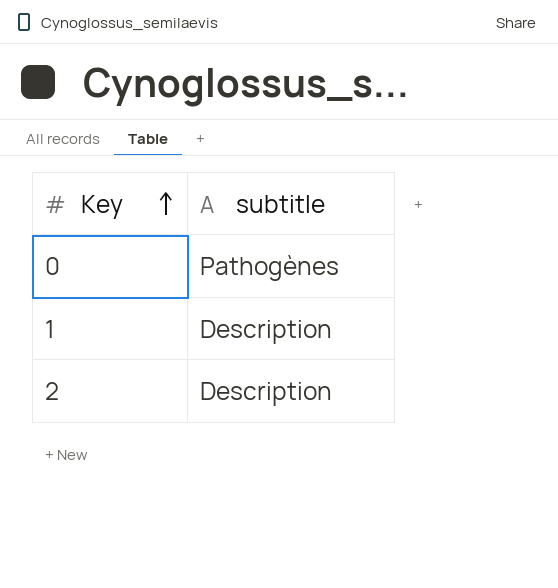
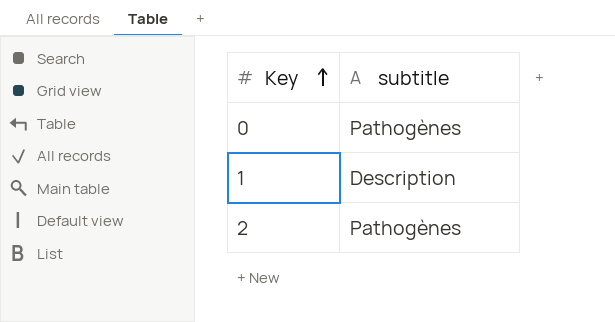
2 | subtitle: Description -> Pathogènes

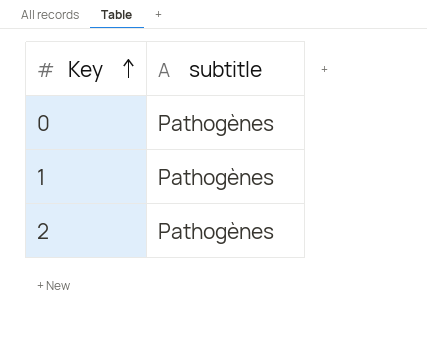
1 | subtitle: Description -> Pathogènes

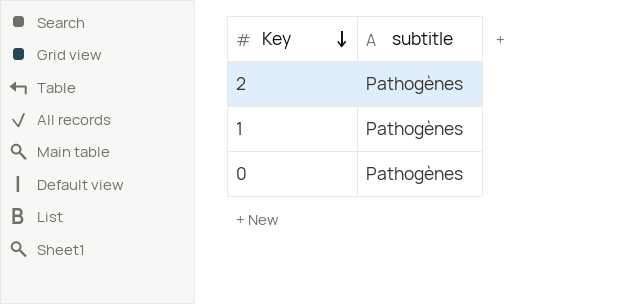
row order: Key ascending -> Key descending

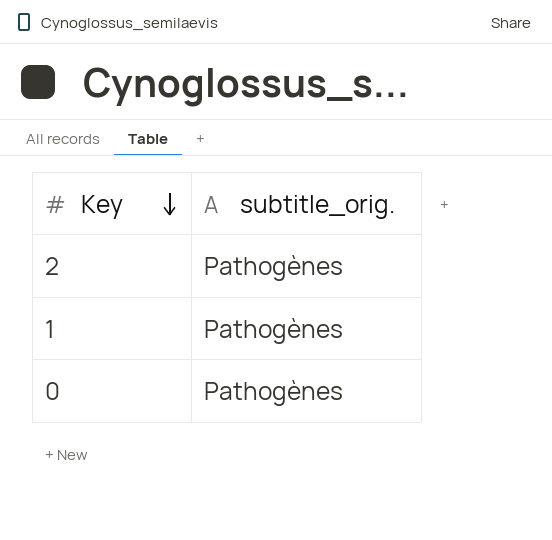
column name: subtitle -> subtitle_orig.

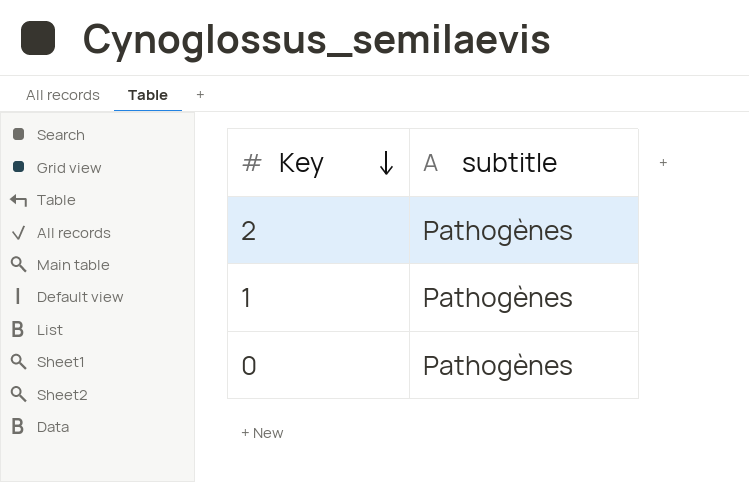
column name: subtitle_orig. -> subtitle

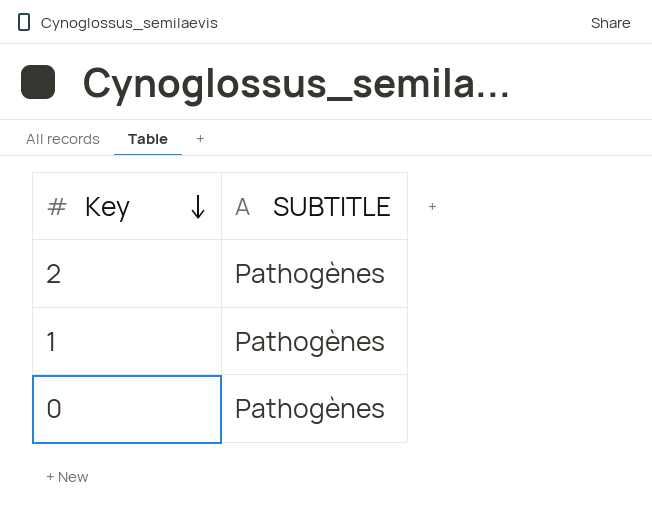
column name: subtitle -> SUBTITLE

